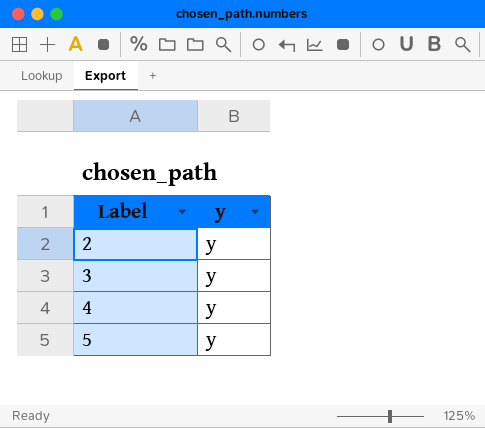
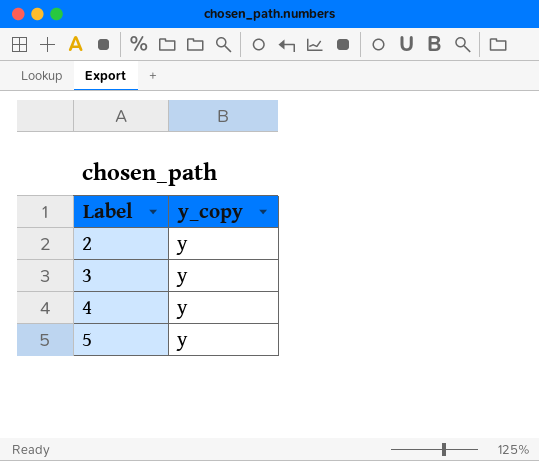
column name: y -> y_copy

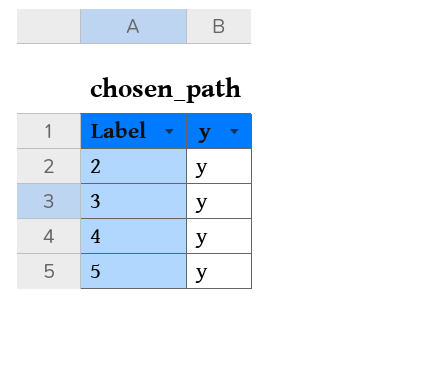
column name: y_copy -> y

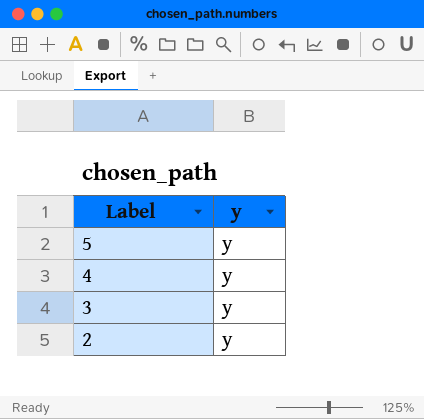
row order: Label ascending -> Label descending

